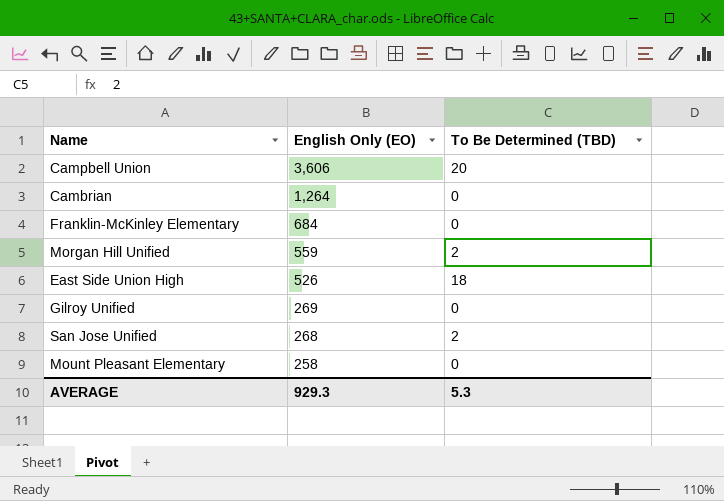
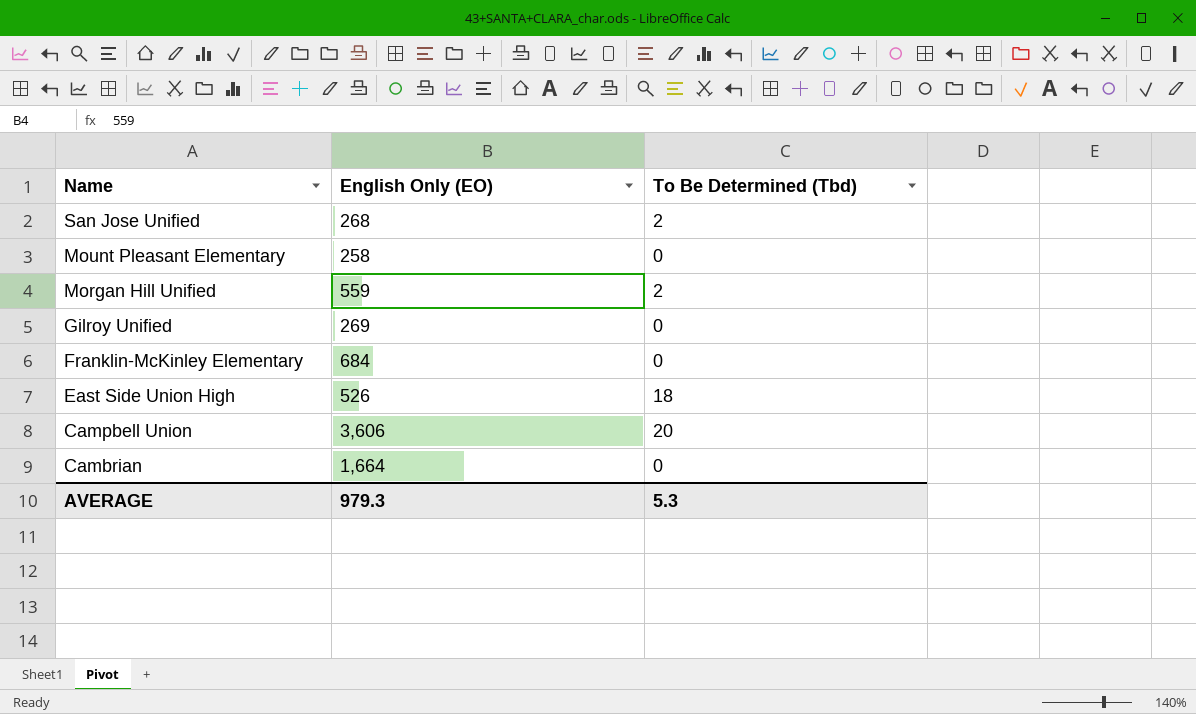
row order: English Only (EO) descending -> Name descending
column name: To Be Determined (TBD) -> To Be Determined (Tbd)
Cambrian | English Only (EO): 1,264 -> 1,664
AVERAGE | English Only (EO): 929.3 -> 979.3

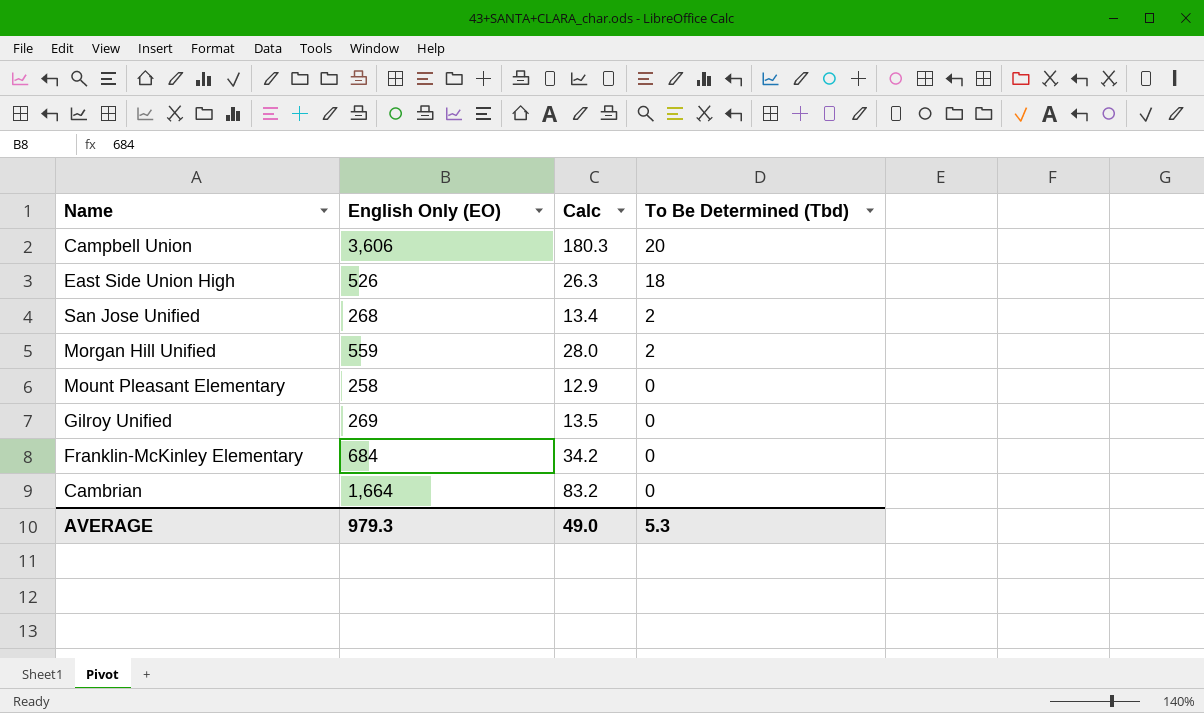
row order: Name descending -> To Be Determined (Tbd) descending
column Calc | formula: none -> [English Only (EO)] * 0.05

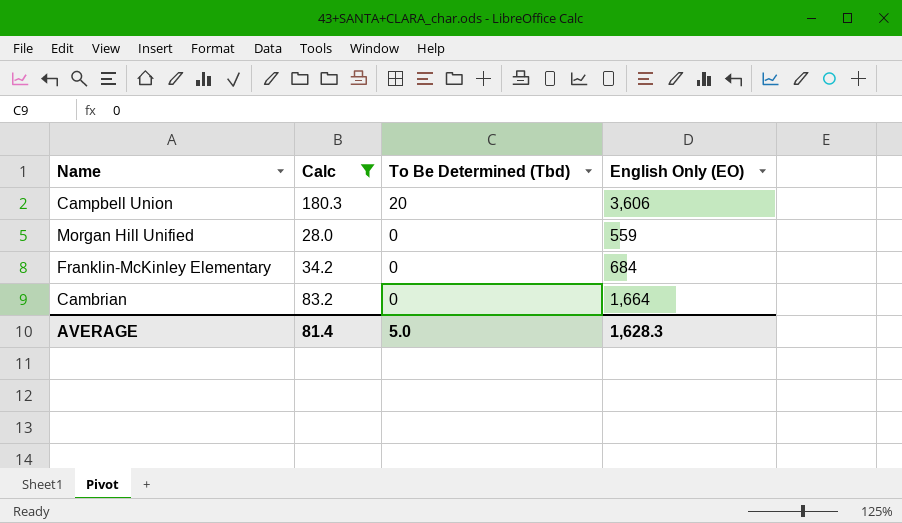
filter: none -> Calc >= 28.0
column English Only (EO) | position: 2 -> 4
Morgan Hill Unified | To Be Determined (Tbd): 2 -> 0
AVERAGE | Calc: 49.0 -> 81.4
AVERAGE | To Be Determined (Tbd): 5.3 -> 5.0
AVERAGE | English Only (EO): 979.3 -> 1,628.3

